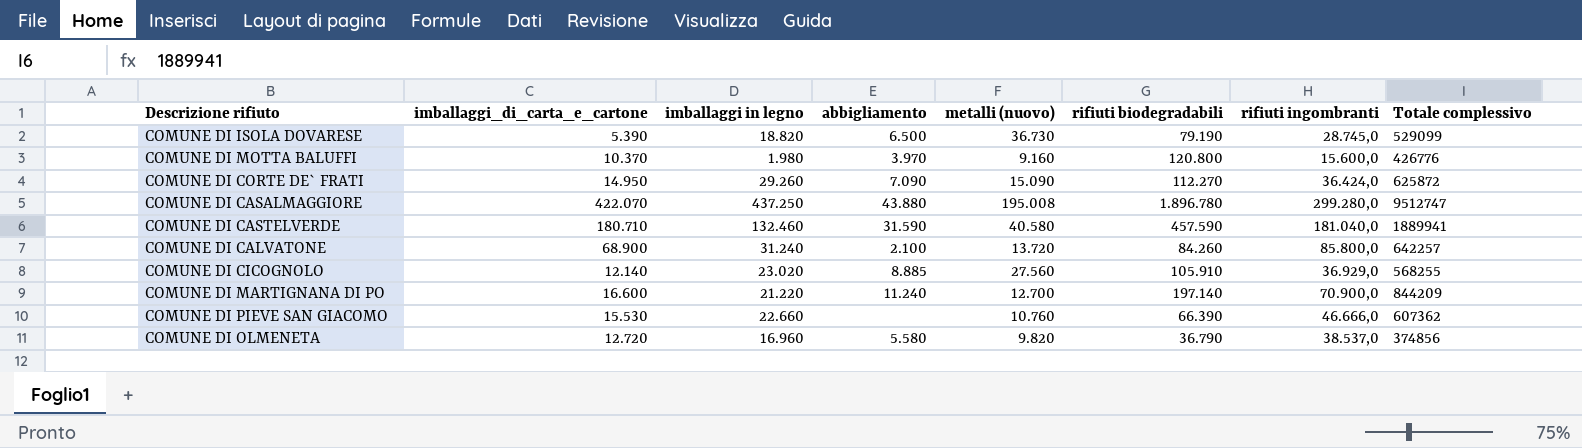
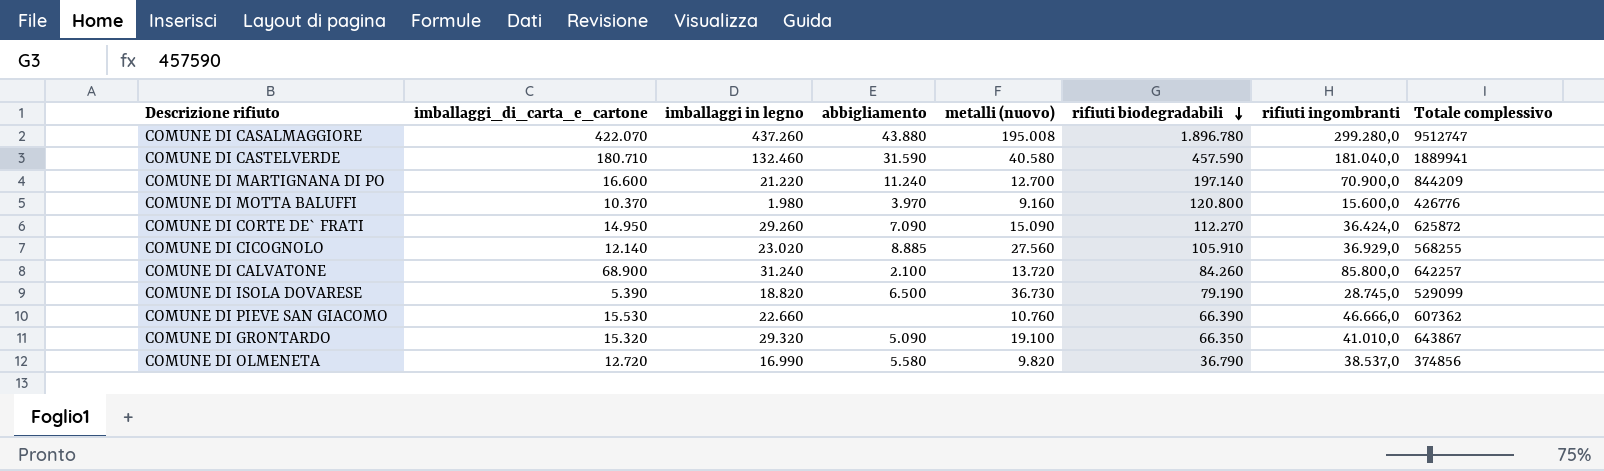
row order: none -> rifiuti biodegradabili descending
COMUNE DI CASALMAGGIORE | imballaggi in legno: 437.250 -> 437.260
row COMUNE DI GRONTARDO: none -> 15.320 | 29.320 | 5.090 | 19.100 | 66.350 | 41.010,0 | 643867
COMUNE DI OLMENETA | imballaggi in legno: 16.960 -> 16.990

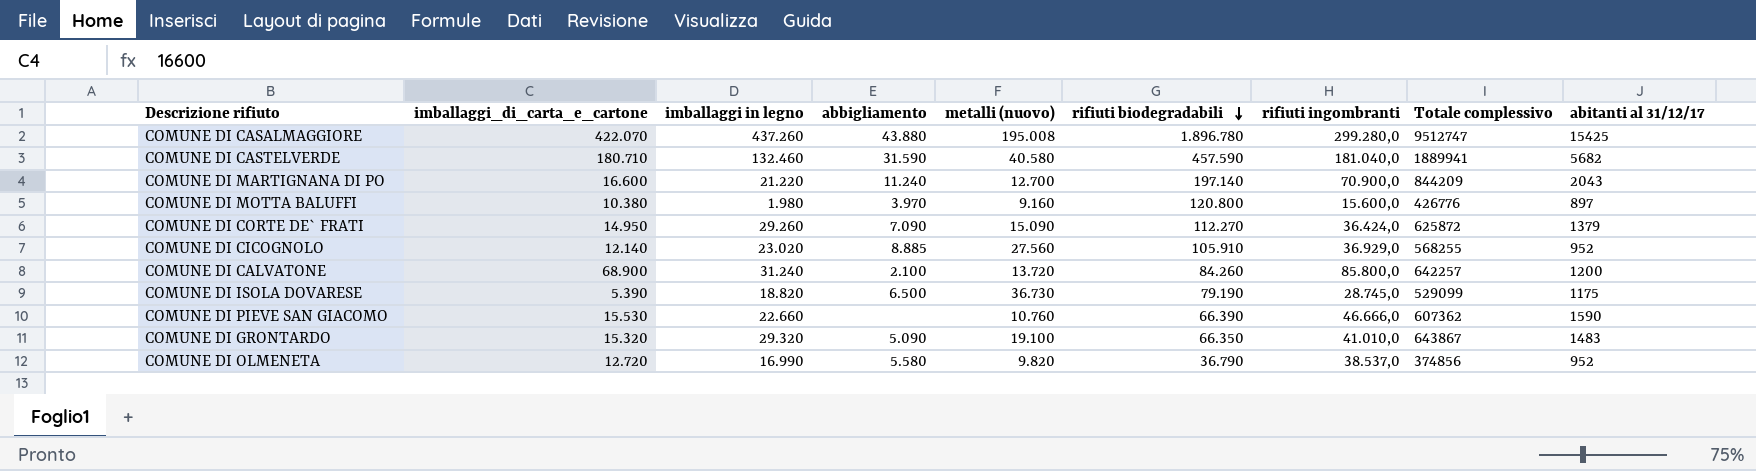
column abitanti al 31/12/17 | position: none -> 9
COMUNE DI MOTTA BALUFFI | imballaggi_di_carta_e_cartone: 10.370 -> 10.380

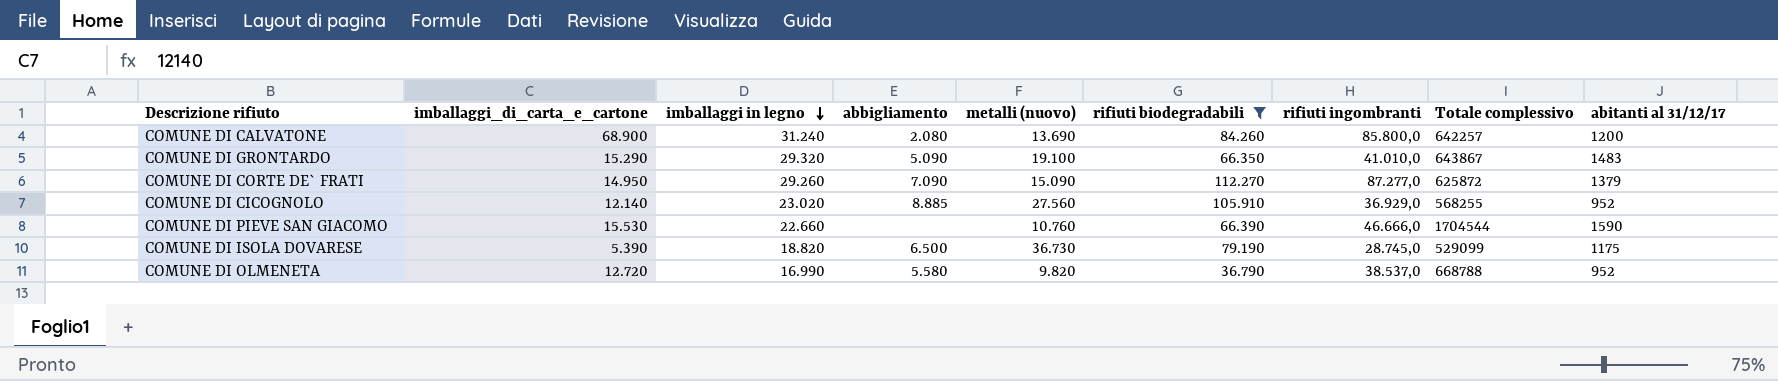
filter: none -> rifiuti biodegradabili <= 112.270
row order: rifiuti biodegradabili descending -> imballaggi in legno descending
COMUNE DI CALVATONE | abbigliamento: 2.100 -> 2.080
COMUNE DI CALVATONE | metalli (nuovo): 13.720 -> 13.690
COMUNE DI GRONTARDO | imballaggi_di_carta_e_cartone: 15.320 -> 15.290
COMUNE DI CORTE DE` FRATI | rifiuti ingombranti: 36.424,0 -> 87.277,0
COMUNE DI PIEVE SAN GIACOMO | Totale complessivo: 607362 -> 1704544
COMUNE DI OLMENETA | Totale complessivo: 374856 -> 668788

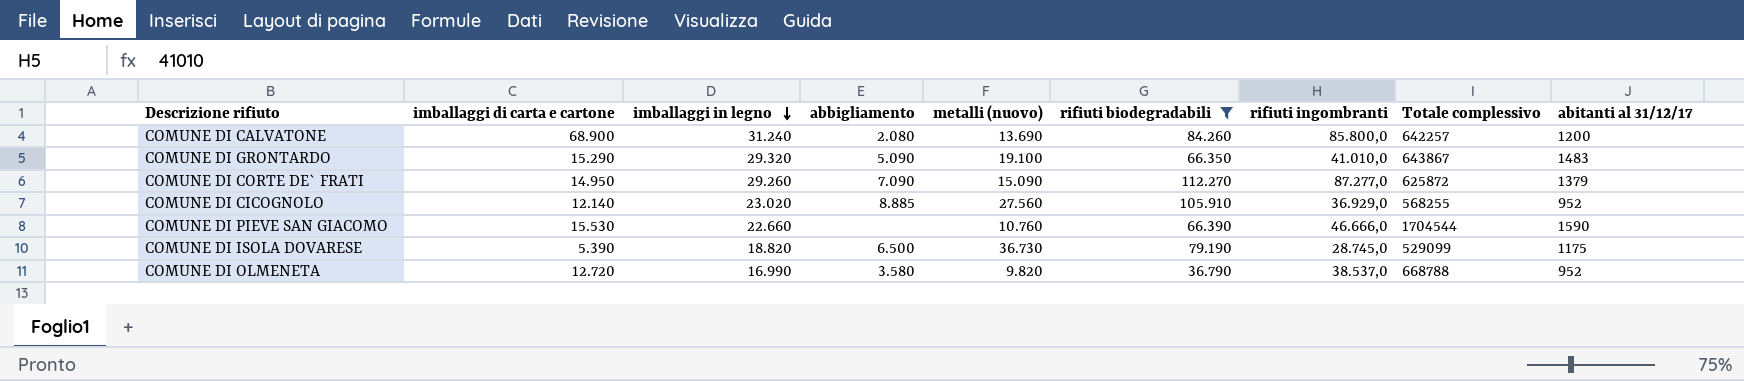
column name: imballaggi_di_carta_e_cartone -> imballaggi di carta e cartone
COMUNE DI OLMENETA | abbigliamento: 5.580 -> 3.580

